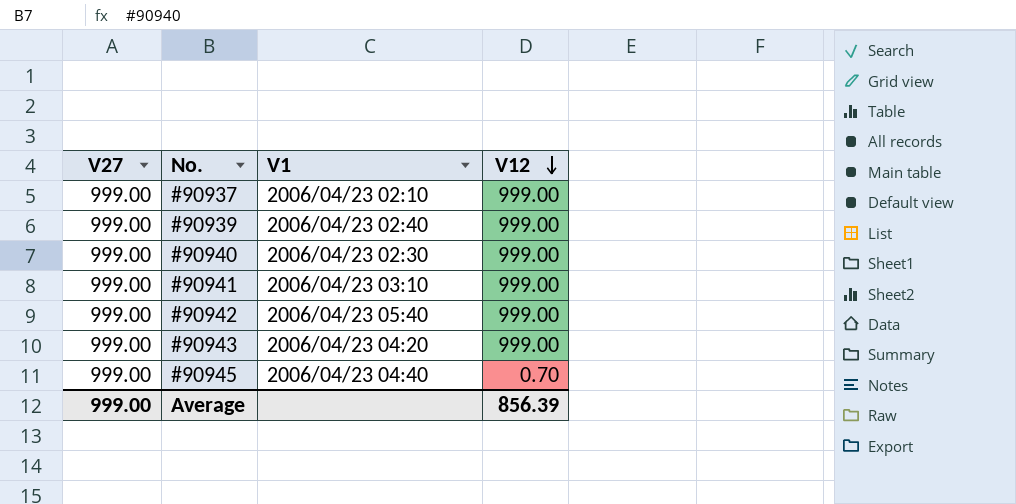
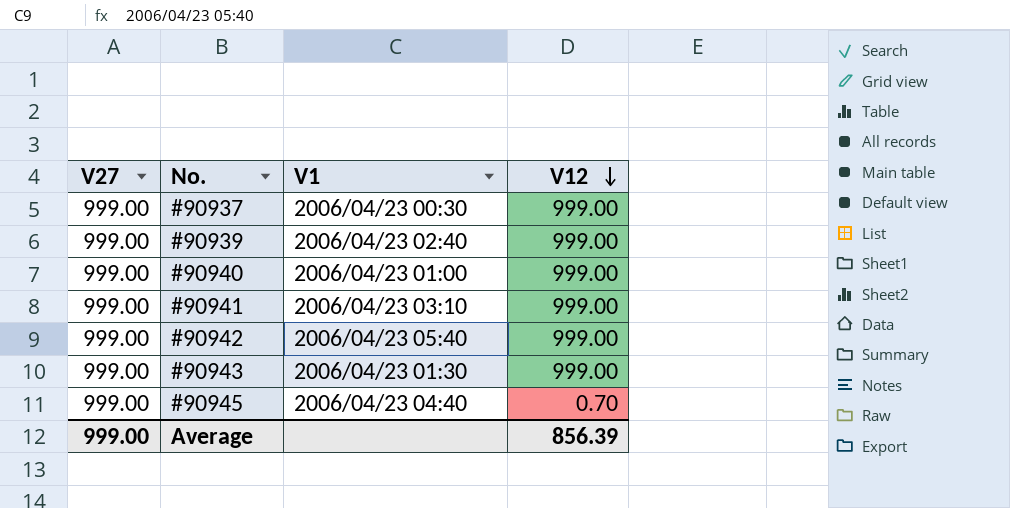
#90937 | V1: 2006/04/23 02:10 -> 2006/04/23 00:30
#90940 | V1: 2006/04/23 02:30 -> 2006/04/23 01:00
#90943 | V1: 2006/04/23 04:20 -> 2006/04/23 01:30

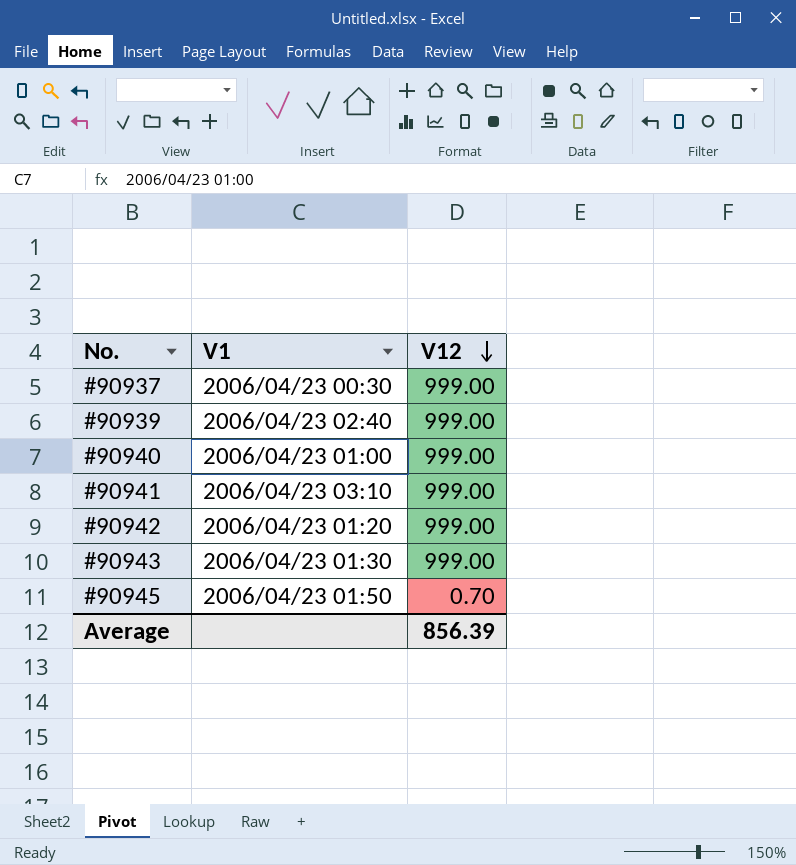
column V27 | position: 1 -> none
#90942 | V1: 2006/04/23 05:40 -> 2006/04/23 01:20
#90945 | V1: 2006/04/23 04:40 -> 2006/04/23 01:50

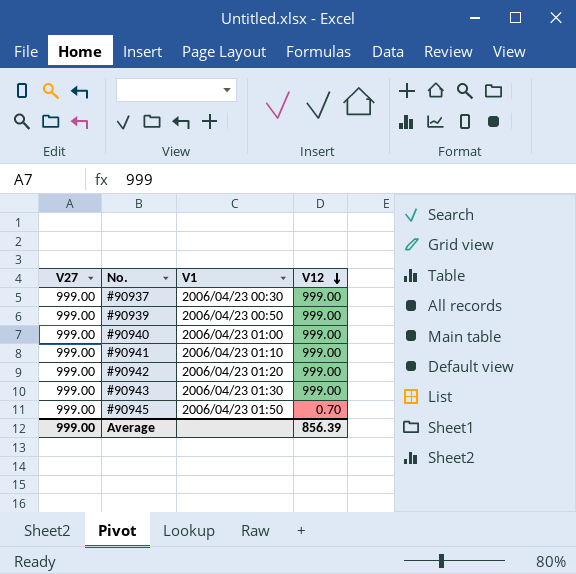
column V27 | position: none -> 1
#90939 | V1: 2006/04/23 02:40 -> 2006/04/23 00:50
#90941 | V1: 2006/04/23 03:10 -> 2006/04/23 01:10

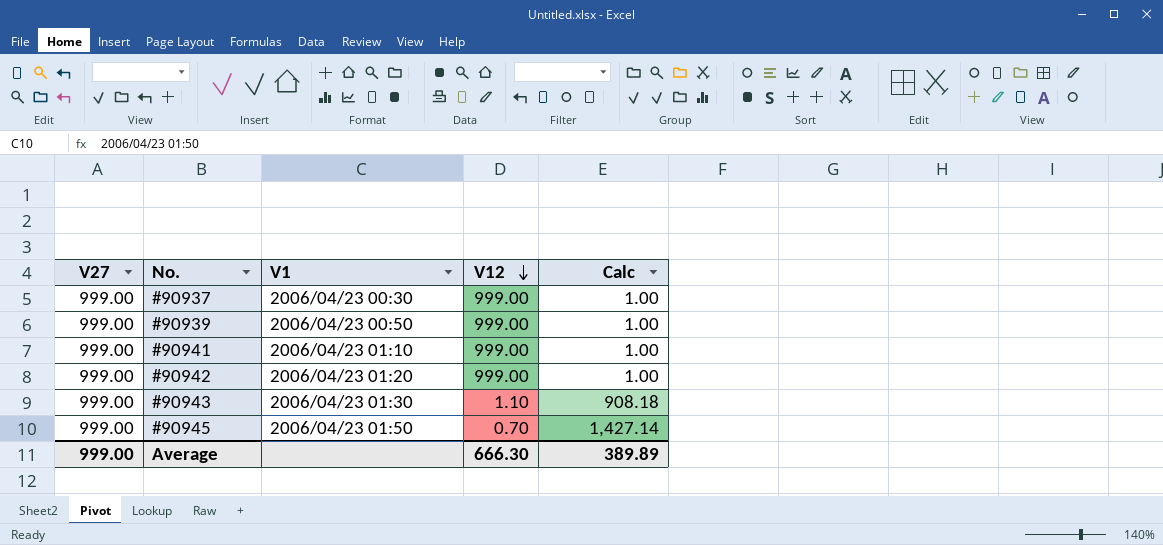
column Calc | formula: none -> [V27] / [V12]
row #90940: 999.00 | 2006/04/23 01:00 | 999.00 -> none
#90943 | V12: 999.00 -> 1.10
Average | V12: 856.39 -> 666.30

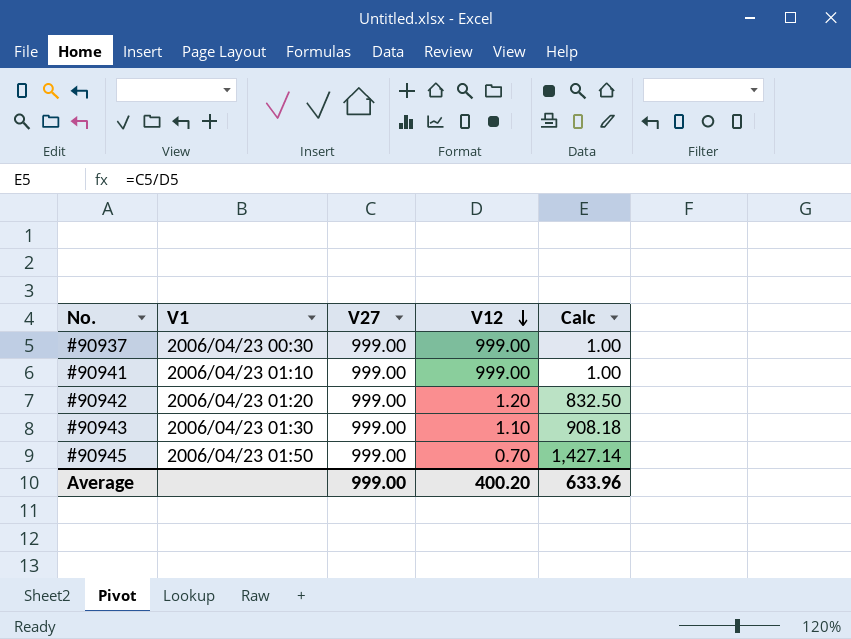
column V27 | position: 1 -> 3
row #90939: 999.00 | 2006/04/23 00:50 | 999.00 | 1.00 -> none
#90942 | V12: 999.00 -> 1.20
#90942 | Calc: 1.00 -> 832.50
Average | V12: 666.30 -> 400.20
Average | Calc: 389.89 -> 633.96

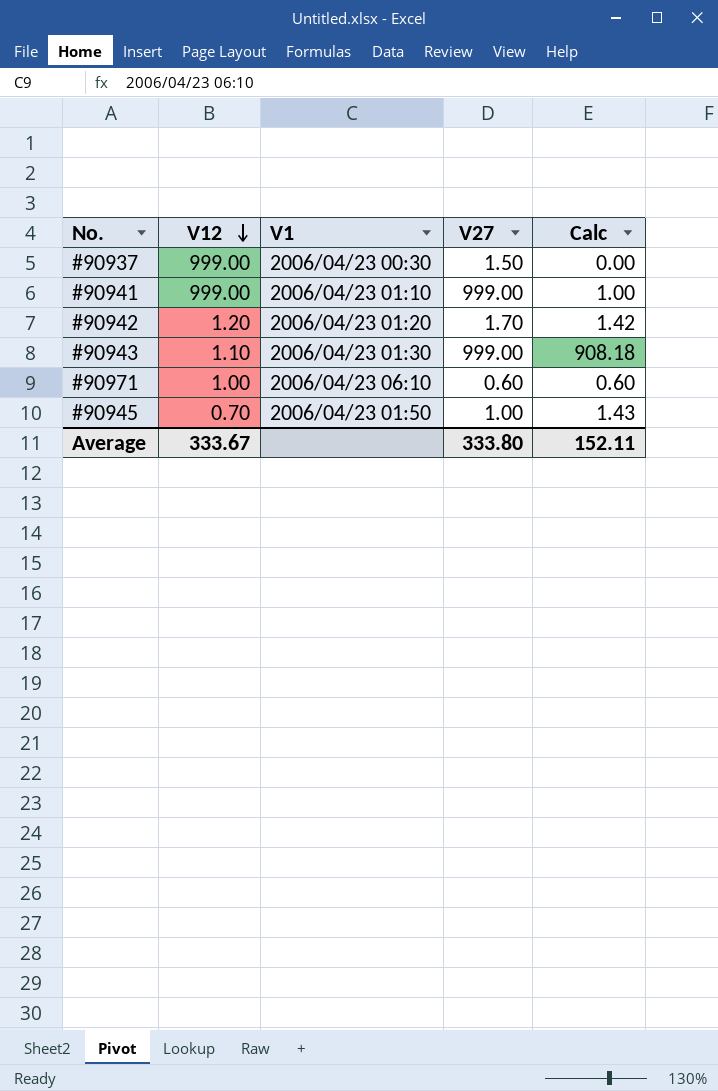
column V12 | position: 4 -> 2
#90937 | V27: 999.00 -> 1.50
#90937 | Calc: 1.00 -> 0.00
#90942 | V27: 999.00 -> 1.70
#90942 | Calc: 832.50 -> 1.42
row #90971: none -> 1.00 | 2006/04/23 06:10 | 0.60 | 0.60
#90945 | V27: 999.00 -> 1.00
#90945 | Calc: 1,427.14 -> 1.43
Average | V12: 400.20 -> 333.67
Average | V27: 999.00 -> 333.80
Average | Calc: 633.96 -> 152.11

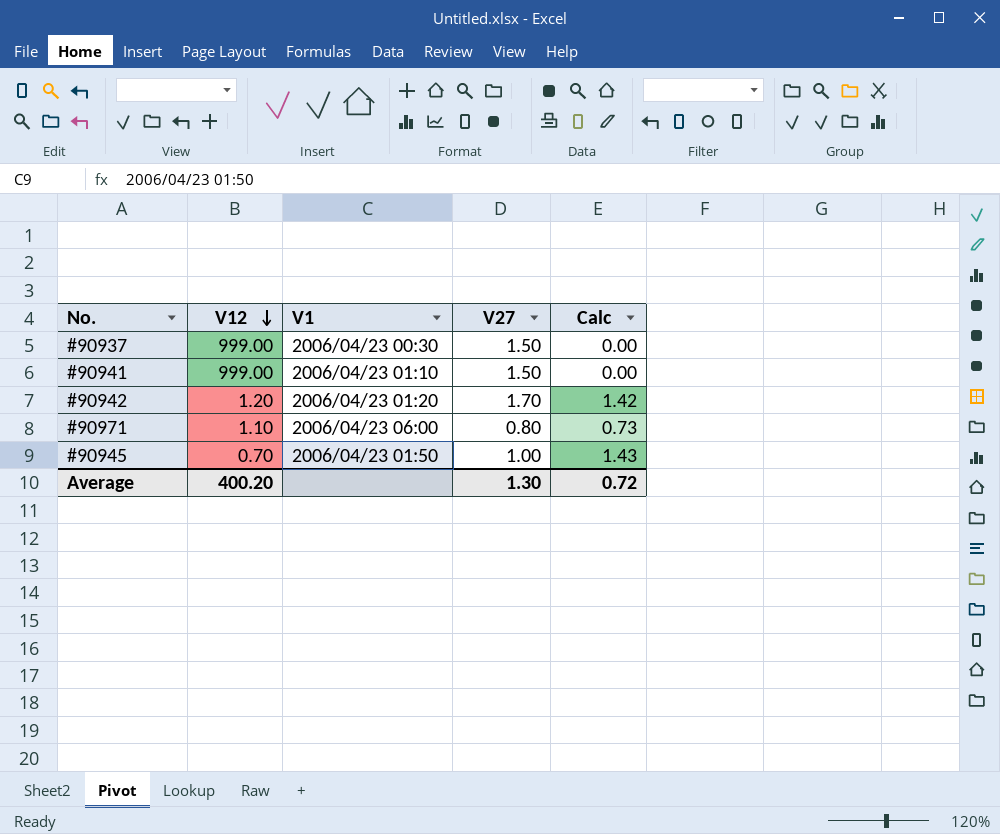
row #90943: 1.10 | 2006/04/23 01:30 | 999.00 | 908.18 -> none
#90941 | V27: 999.00 -> 1.50
#90941 | Calc: 1.00 -> 0.00
#90971 | V12: 1.00 -> 1.10
#90971 | V1: 2006/04/23 06:10 -> 2006/04/23 06:00
#90971 | V27: 0.60 -> 0.80
#90971 | Calc: 0.60 -> 0.73
Average | V12: 333.67 -> 400.20
Average | V27: 333.80 -> 1.30
Average | Calc: 152.11 -> 0.72

